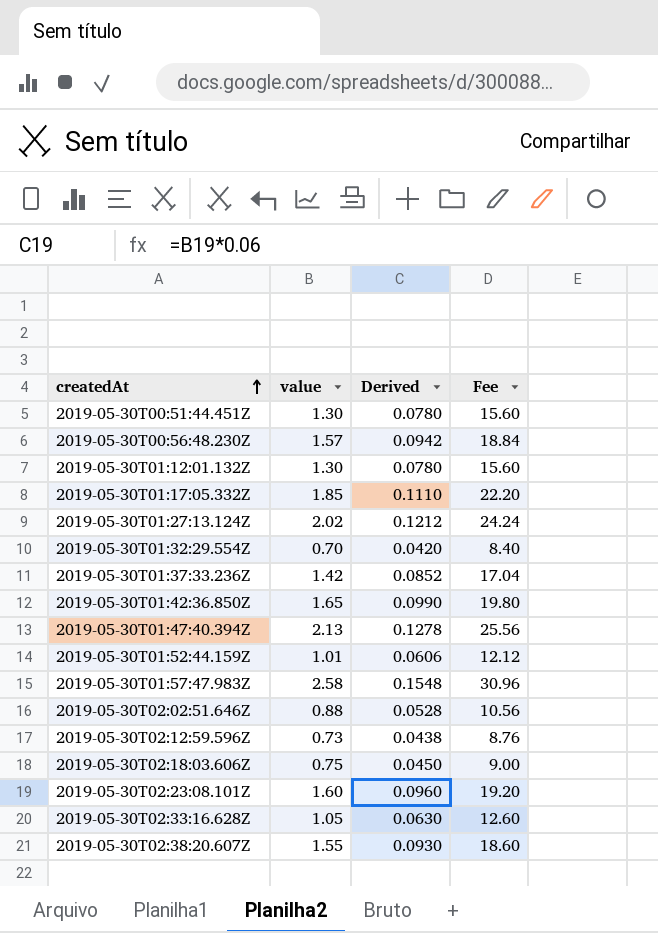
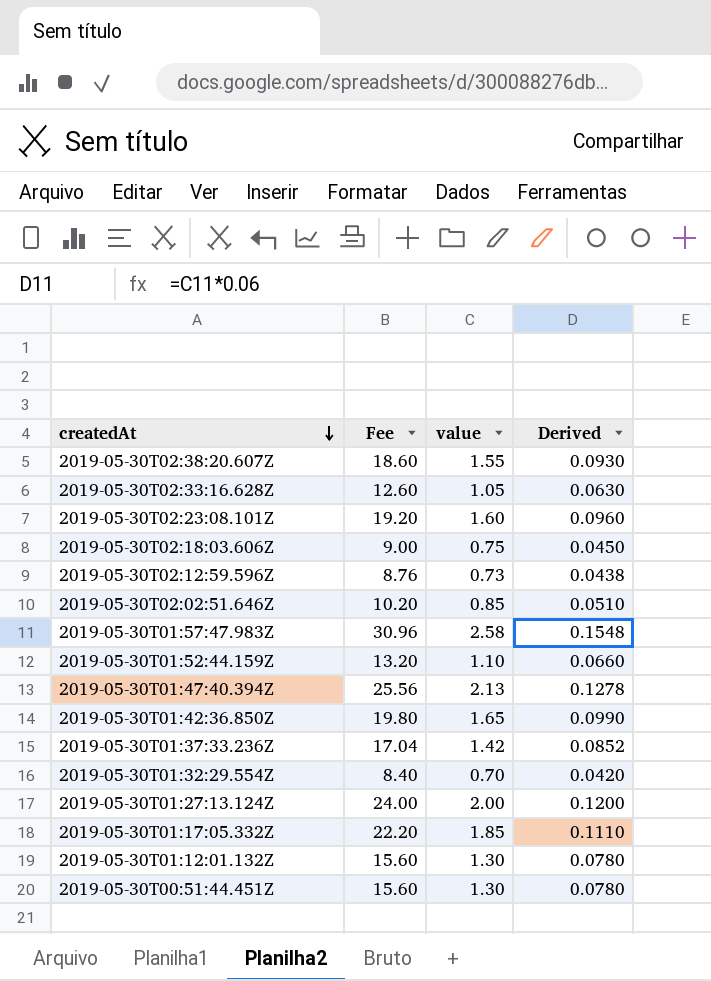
row order: createdAt ascending -> createdAt descending
column Fee | position: 4 -> 2
row 2019-05-30T00:56:48.230Z: 1.57 | 0.0942 | 18.84 -> none
2019-05-30T02:02:51.646Z | Fee: 10.56 -> 10.20
2019-05-30T02:02:51.646Z | value: 0.88 -> 0.85
2019-05-30T02:02:51.646Z | Derived: 0.0528 -> 0.0510
2019-05-30T01:52:44.159Z | Fee: 12.12 -> 13.20
2019-05-30T01:52:44.159Z | value: 1.01 -> 1.10
2019-05-30T01:52:44.159Z | Derived: 0.0606 -> 0.0660
2019-05-30T01:27:13.124Z | Fee: 24.24 -> 24.00
2019-05-30T01:27:13.124Z | value: 2.02 -> 2.00
2019-05-30T01:27:13.124Z | Derived: 0.1212 -> 0.1200

